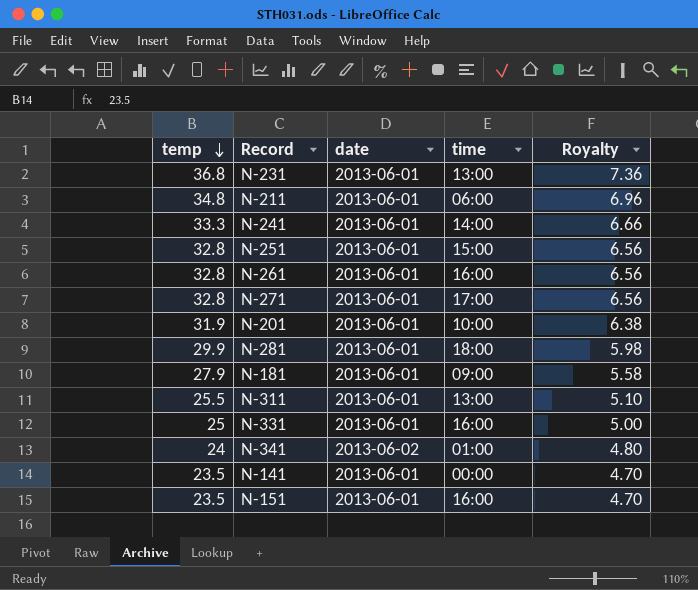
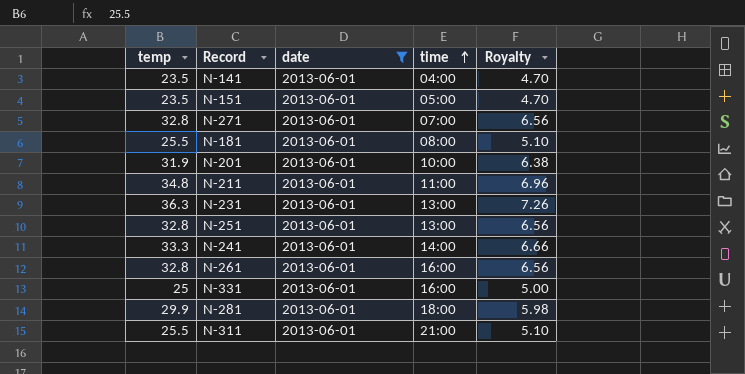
filter: none -> date = 2013-06-01
row order: temp descending -> time ascending
N-141 | time: 00:00 -> 04:00
N-151 | time: 16:00 -> 05:00
N-271 | time: 17:00 -> 07:00
N-181 | temp: 27.9 -> 25.5
N-181 | time: 09:00 -> 08:00
N-181 | Royalty: 5.58 -> 5.10
N-211 | time: 06:00 -> 11:00
N-231 | temp: 36.8 -> 36.3
N-231 | Royalty: 7.36 -> 7.26
N-251 | time: 15:00 -> 13:00
N-311 | time: 13:00 -> 21:00

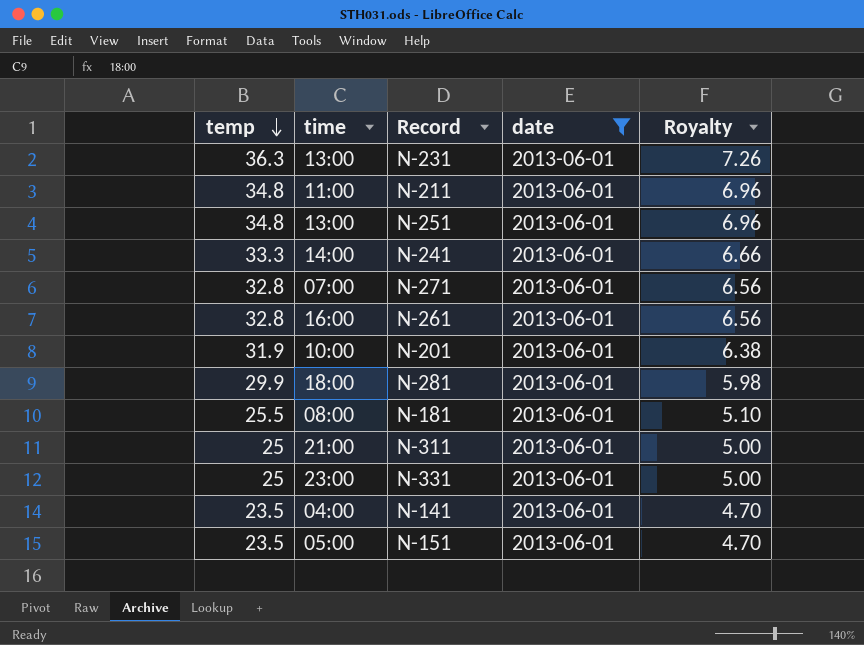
row order: time ascending -> temp descending
column time | position: 4 -> 2
N-251 | temp: 32.8 -> 34.8
N-251 | Royalty: 6.56 -> 6.96
N-311 | temp: 25.5 -> 25
N-311 | Royalty: 5.10 -> 5.00
N-331 | time: 16:00 -> 23:00

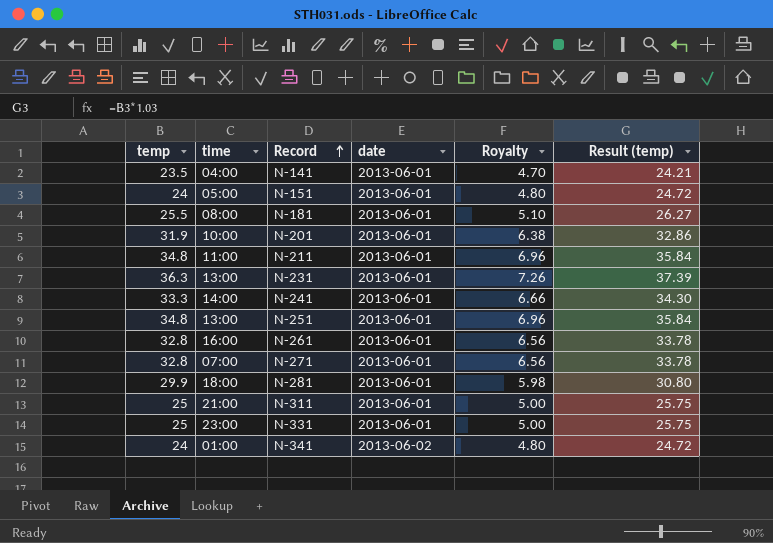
filter: date = 2013-06-01 -> none
row order: temp descending -> Record ascending
column Result (temp) | formula: none -> [temp] * 1.03
N-151 | temp: 23.5 -> 24
N-151 | Royalty: 4.70 -> 4.80

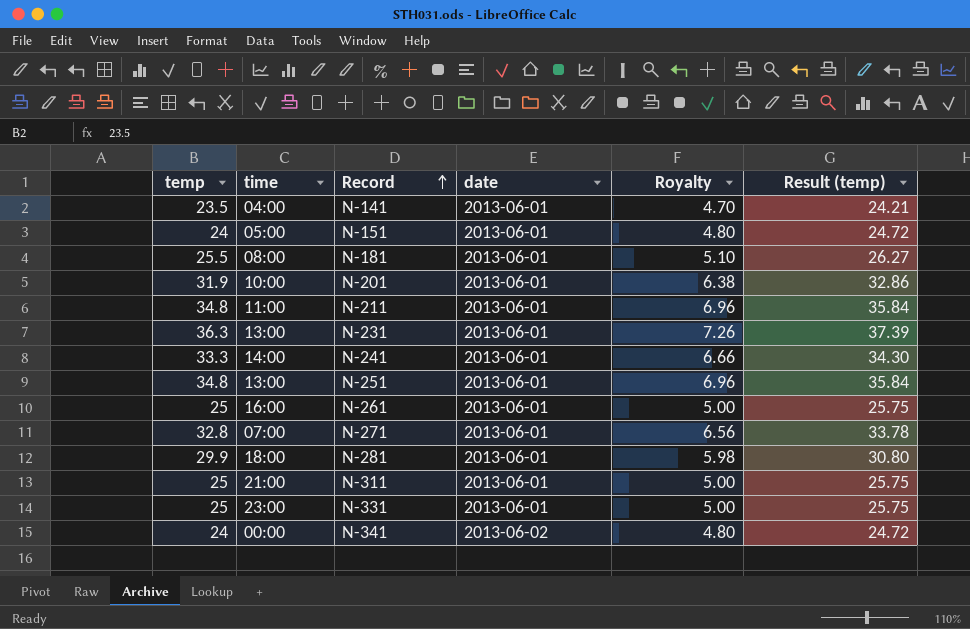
N-261 | temp: 32.8 -> 25
N-261 | Royalty: 6.56 -> 5.00
N-261 | Result (temp): 33.78 -> 25.75
N-341 | time: 01:00 -> 00:00

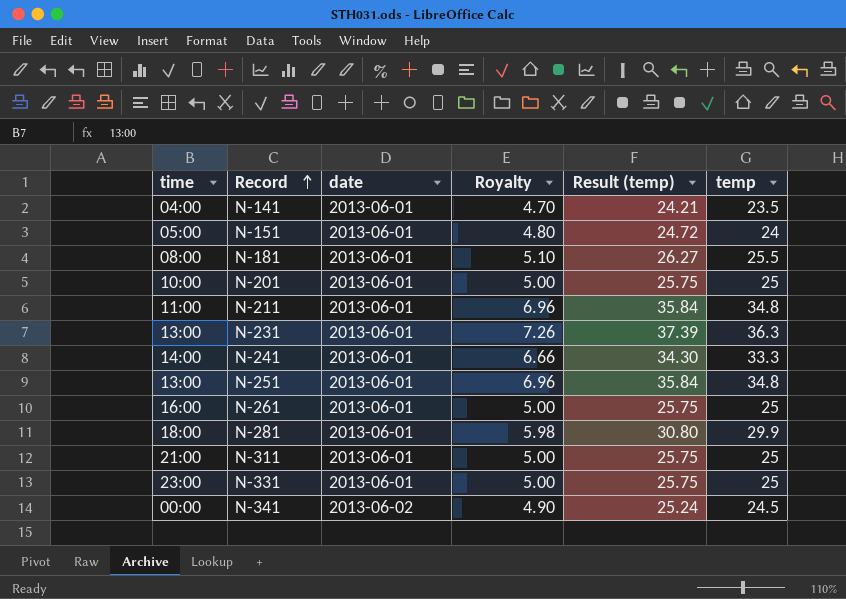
column temp | position: 1 -> 6
row N-271: 32.8 | 07:00 | 2013-06-01 | 6.56 | 33.78 -> none
N-201 | Royalty: 6.38 -> 5.00
N-201 | Result (temp): 32.86 -> 25.75
N-201 | temp: 31.9 -> 25
N-341 | Royalty: 4.80 -> 4.90
N-341 | Result (temp): 24.72 -> 25.24
N-341 | temp: 24 -> 24.5

